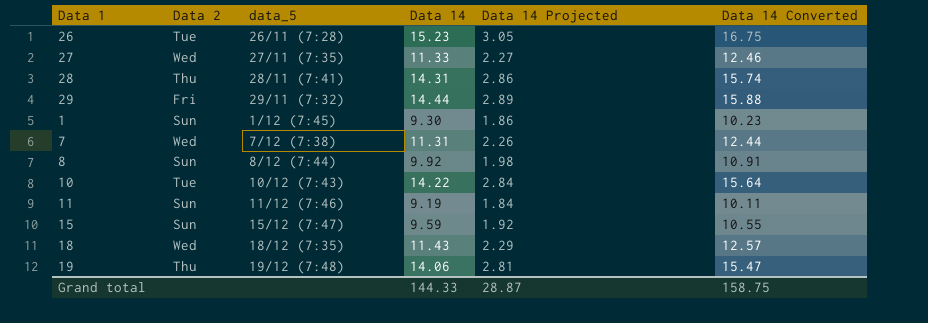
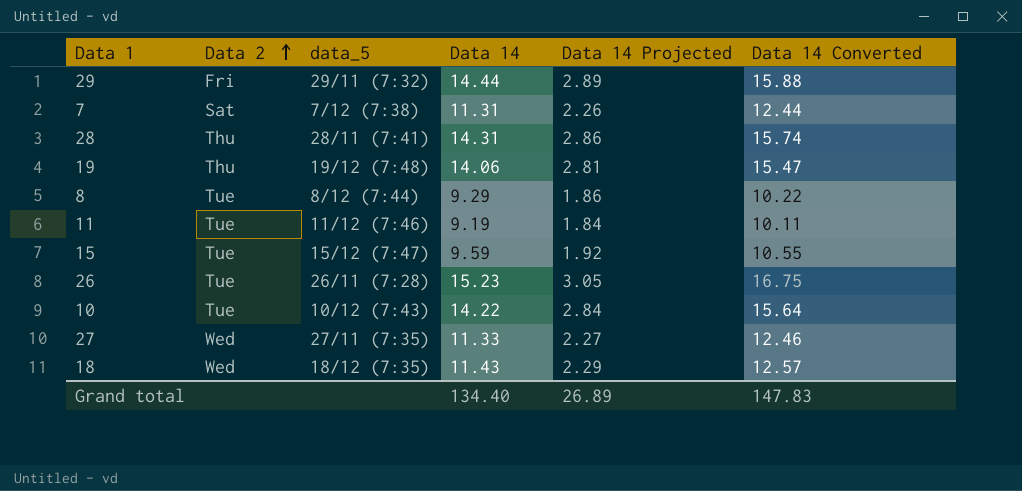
row order: none -> Data 2 ascending
row 1: Sun | 1/12 (7:45) | 9.30 | 1.86 | 10.23 -> none
7 | Data 2: Wed -> Sat
8 | Data 2: Sun -> Tue
8 | Data 14: 9.92 -> 9.29
8 | Data 14 Projected: 1.98 -> 1.86
8 | Data 14 Converted: 10.91 -> 10.22
11 | Data 2: Sun -> Tue
15 | Data 2: Sun -> Tue
Grand total | Data 14: 144.33 -> 134.40
Grand total | Data 14 Projected: 28.87 -> 26.89
Grand total | Data 14 Converted: 158.75 -> 147.83

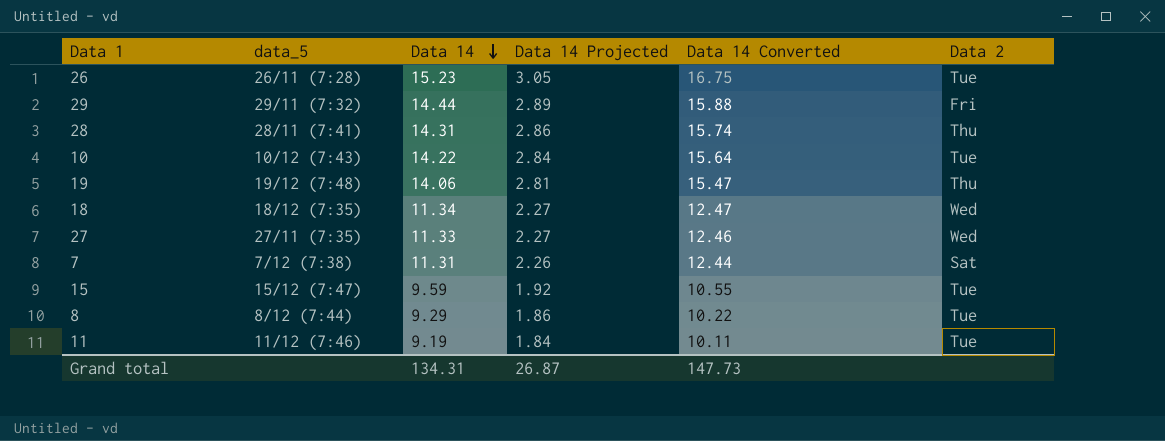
row order: Data 2 ascending -> Data 14 descending
column Data 2 | position: 2 -> 6
18 | Data 14: 11.43 -> 11.34
18 | Data 14 Projected: 2.29 -> 2.27
18 | Data 14 Converted: 12.57 -> 12.47
Grand total | Data 14: 134.40 -> 134.31
Grand total | Data 14 Projected: 26.89 -> 26.87
Grand total | Data 14 Converted: 147.83 -> 147.73

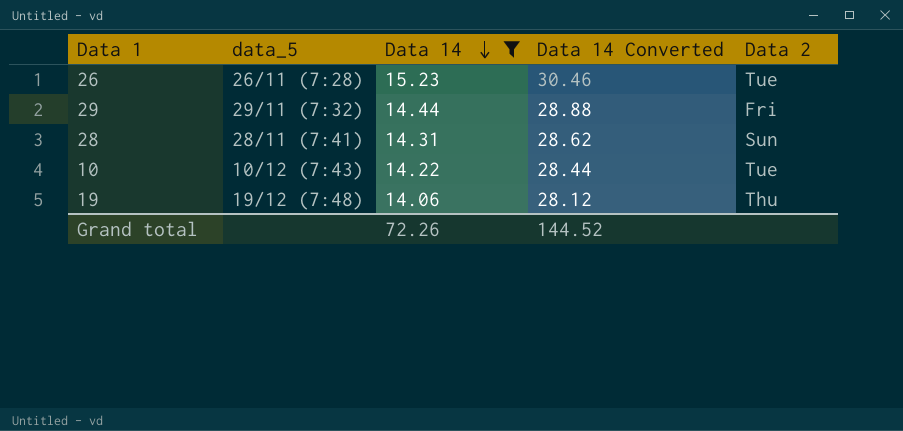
filter: none -> Data 14 >= 14.06
column Data 14 Projected | formula: [Data 14] * 0.2 -> none
column Data 14 Converted | formula: [Data 14] * 1.1 -> [Data 14] * 2
28 | Data 2: Thu -> Sun
Grand total | Data 14: 134.31 -> 72.26
Grand total | Data 14 Converted: 147.73 -> 144.52

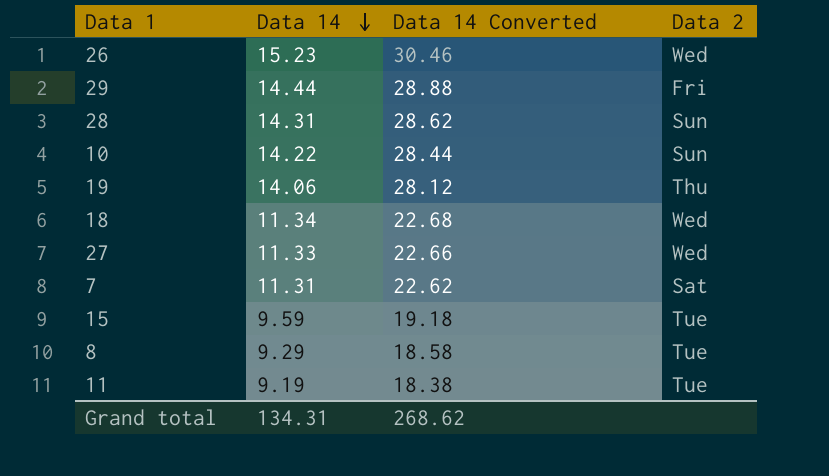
filter: Data 14 >= 14.06 -> none
column data_5 | position: 2 -> none
26 | Data 2: Tue -> Wed
10 | Data 2: Tue -> Sun
Grand total | Data 14: 72.26 -> 134.31
Grand total | Data 14 Converted: 144.52 -> 268.62

